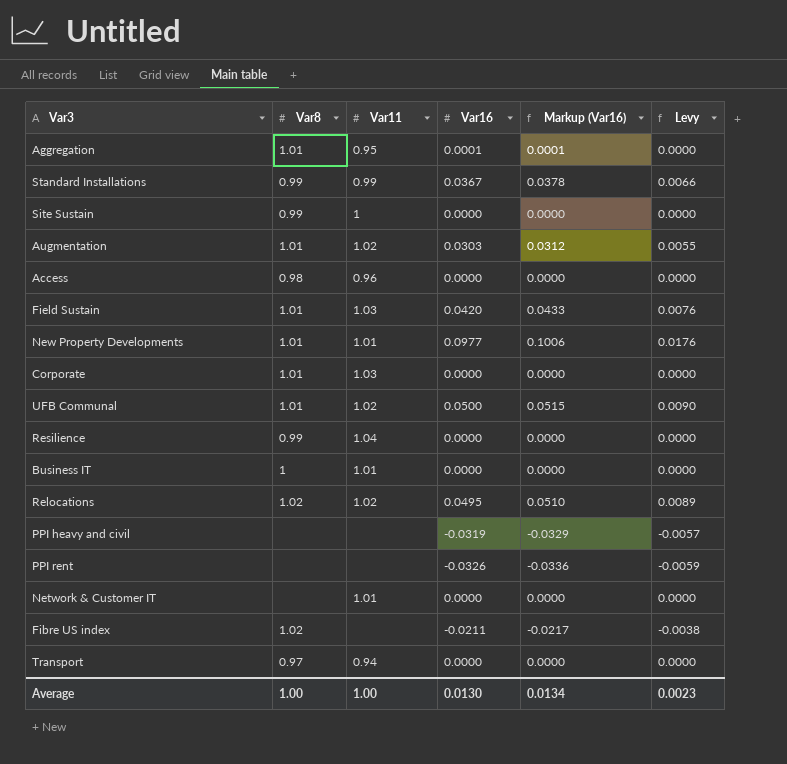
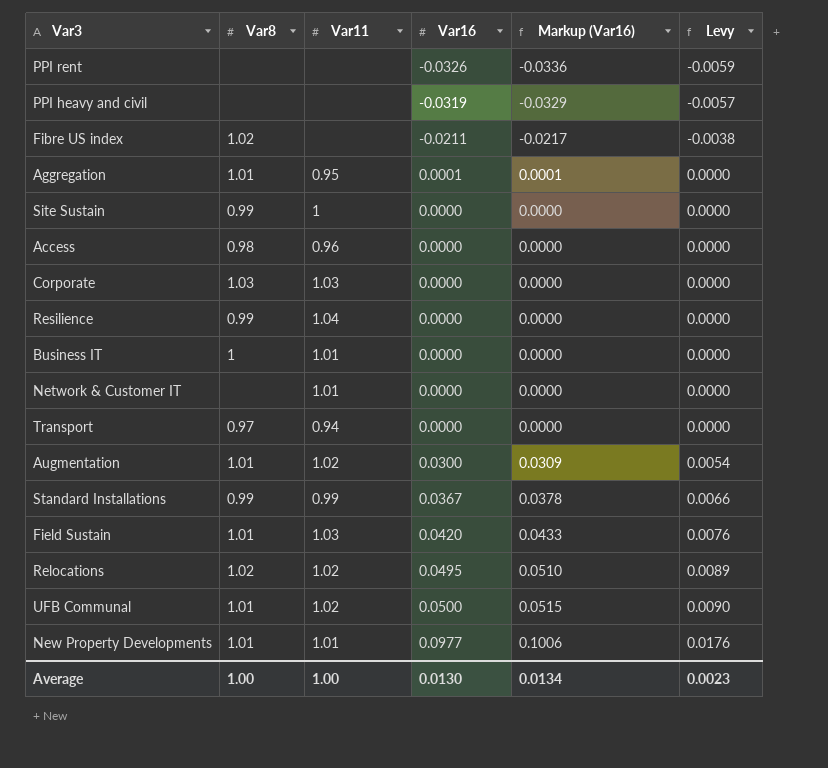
row order: none -> Levy ascending
Corporate | Var8: 1.01 -> 1.03
Augmentation | Var16: 0.0303 -> 0.0300
Augmentation | Markup (Var16): 0.0312 -> 0.0309
Augmentation | Levy: 0.0055 -> 0.0054

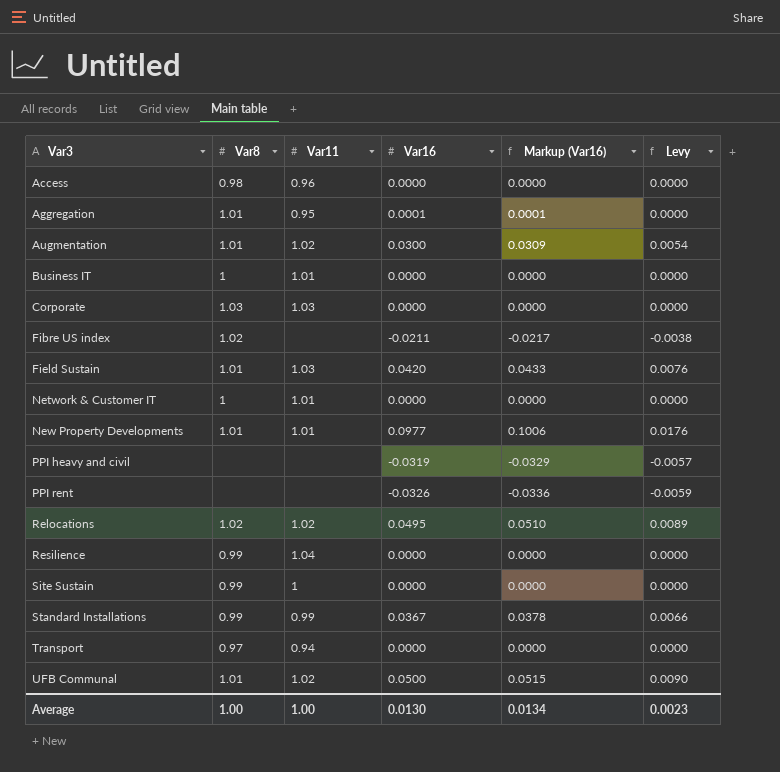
row order: Levy ascending -> Var3 ascending
Network & Customer IT | Var8: none -> 1

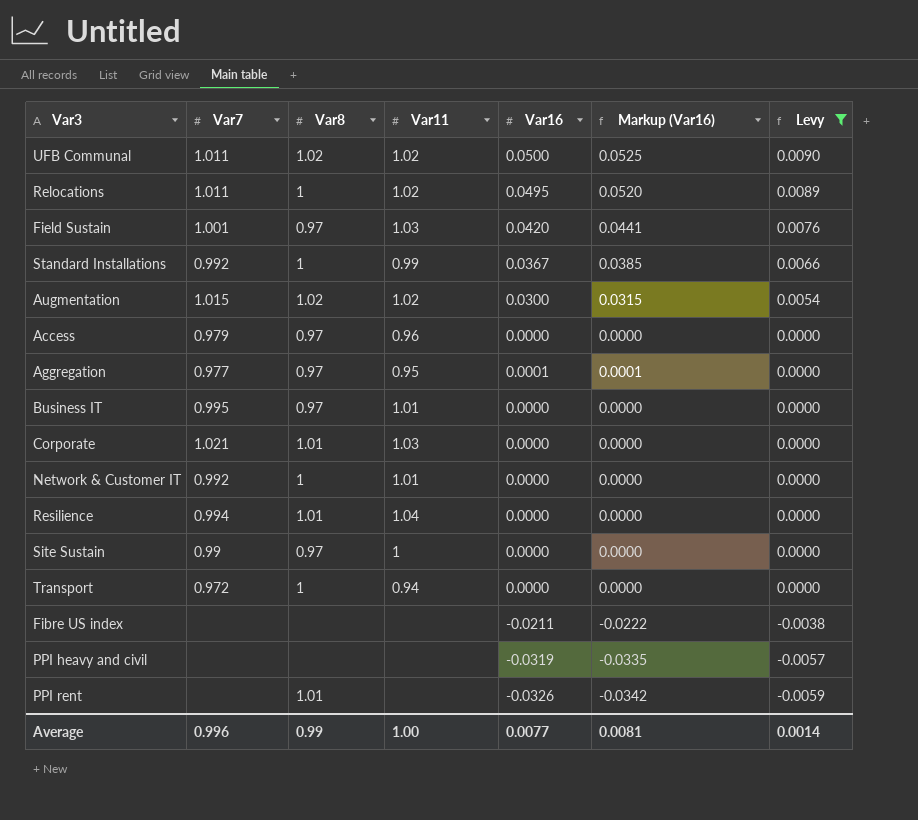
filter: none -> Levy != 0.0176
row order: Var3 ascending -> Levy descending
column Var7 | position: none -> 2
column Markup (Var16) | formula: [Var16] * 1.03 -> [Var16] * 1.05
UFB Communal | Var8: 1.01 -> 1.02
Relocations | Var8: 1.02 -> 1
Field Sustain | Var8: 1.01 -> 0.97
Standard Installations | Var8: 0.99 -> 1
Augmentation | Var8: 1.01 -> 1.02
Access | Var8: 0.98 -> 0.97
Aggregation | Var8: 1.01 -> 0.97
Business IT | Var8: 1 -> 0.97
Corporate | Var8: 1.03 -> 1.01
Resilience | Var8: 0.99 -> 1.01
Site Sustain | Var8: 0.99 -> 0.97
Transport | Var8: 0.97 -> 1
Fibre US index | Var8: 1.02 -> none
PPI rent | Var8: none -> 1.01
Average | Var8: 1.00 -> 0.99
Average | Var16: 0.0130 -> 0.0077
Average | Markup (Var16): 0.0134 -> 0.0081
Average | Levy: 0.0023 -> 0.0014

